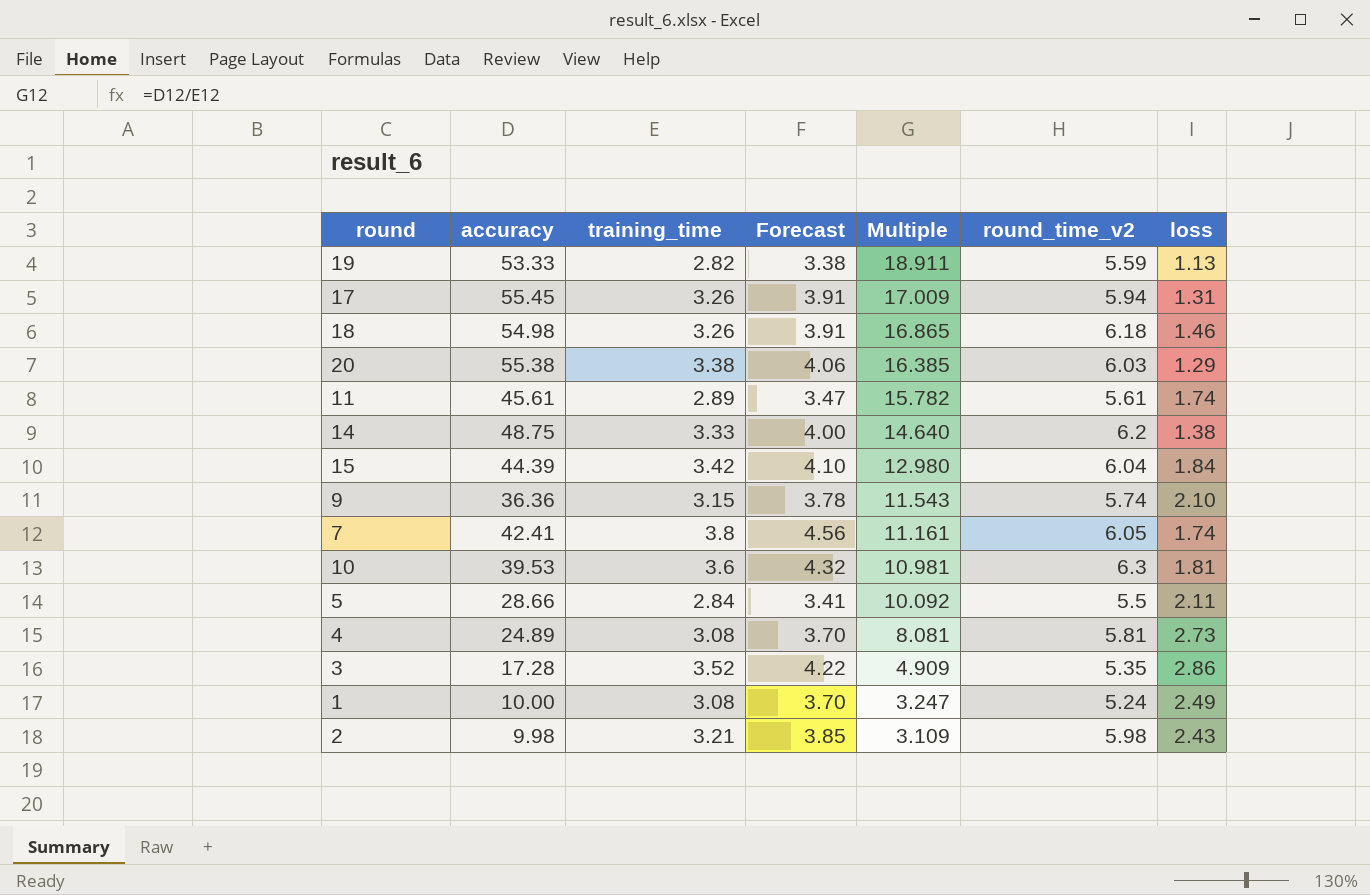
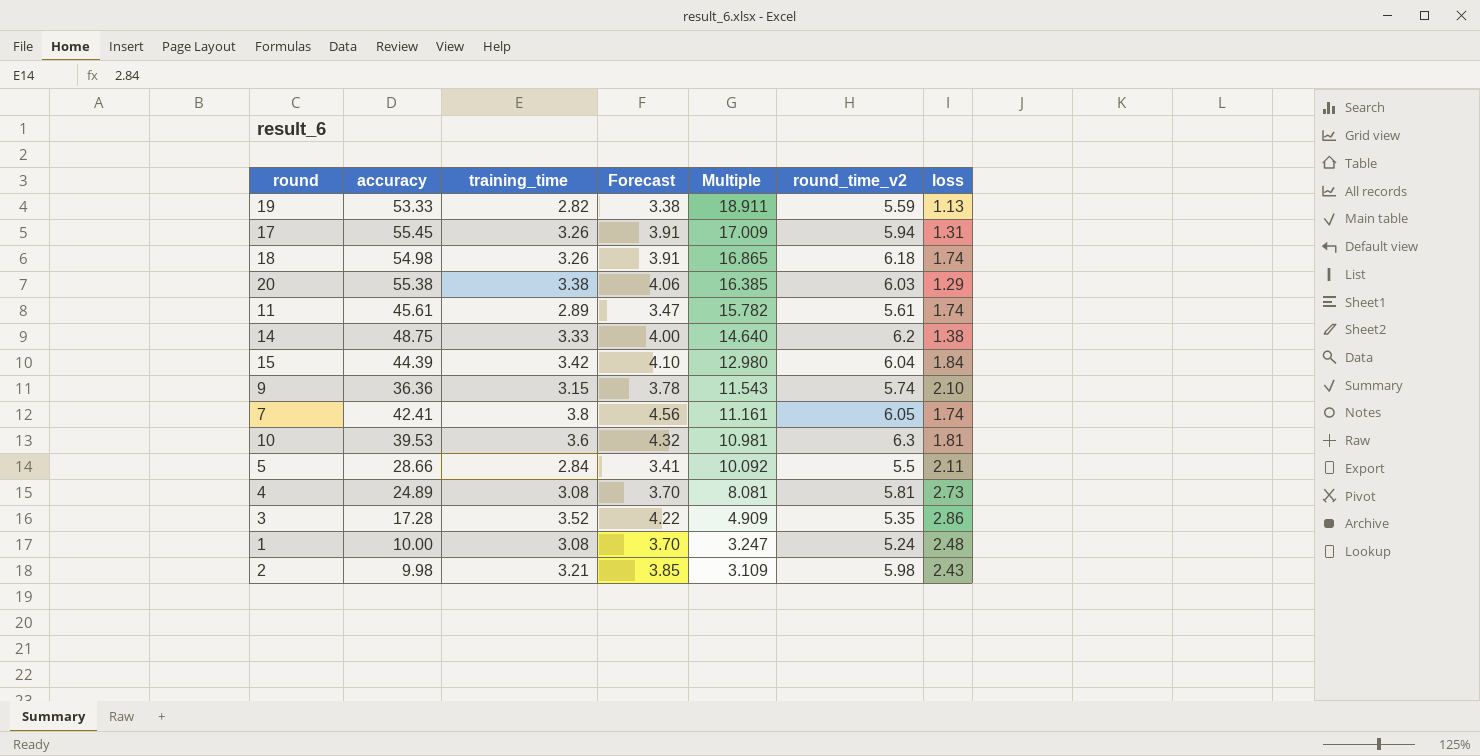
18 | loss: 1.46 -> 1.74
1 | loss: 2.49 -> 2.48

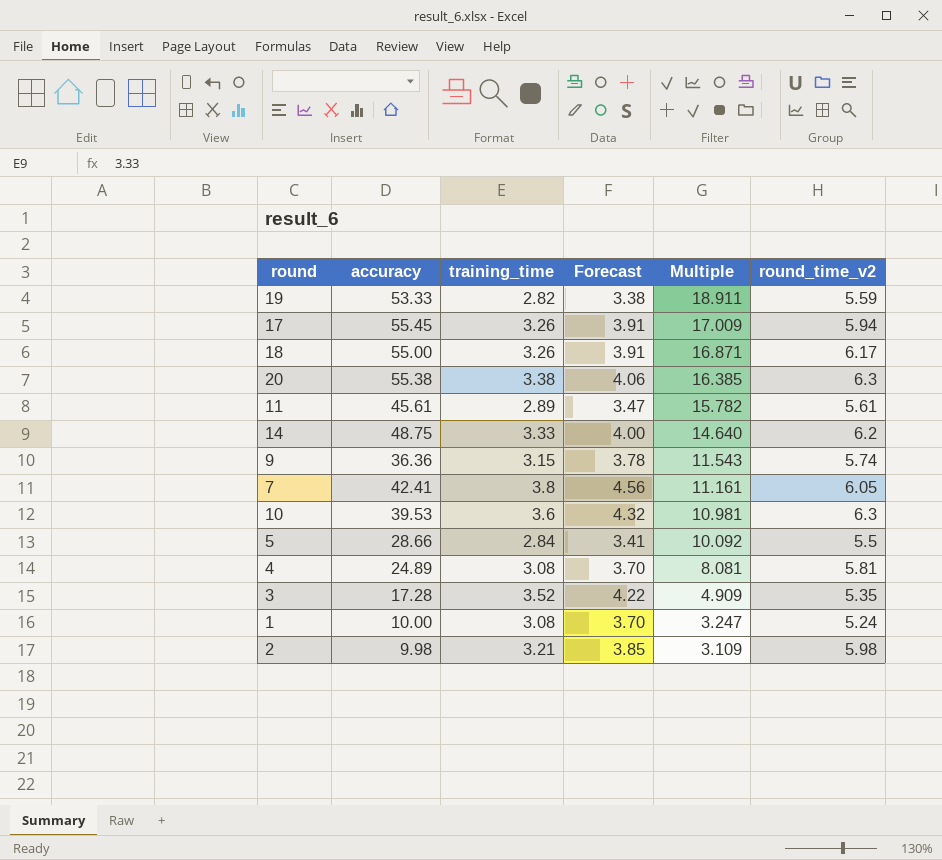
column loss | position: 7 -> none
row 15: 44.39 | 3.42 | 4.10 | 12.980 | 6.04 | 1.84 -> none
18 | accuracy: 54.98 -> 55.00
18 | Multiple: 16.865 -> 16.871
18 | round_time_v2: 6.18 -> 6.17
20 | round_time_v2: 6.03 -> 6.3

